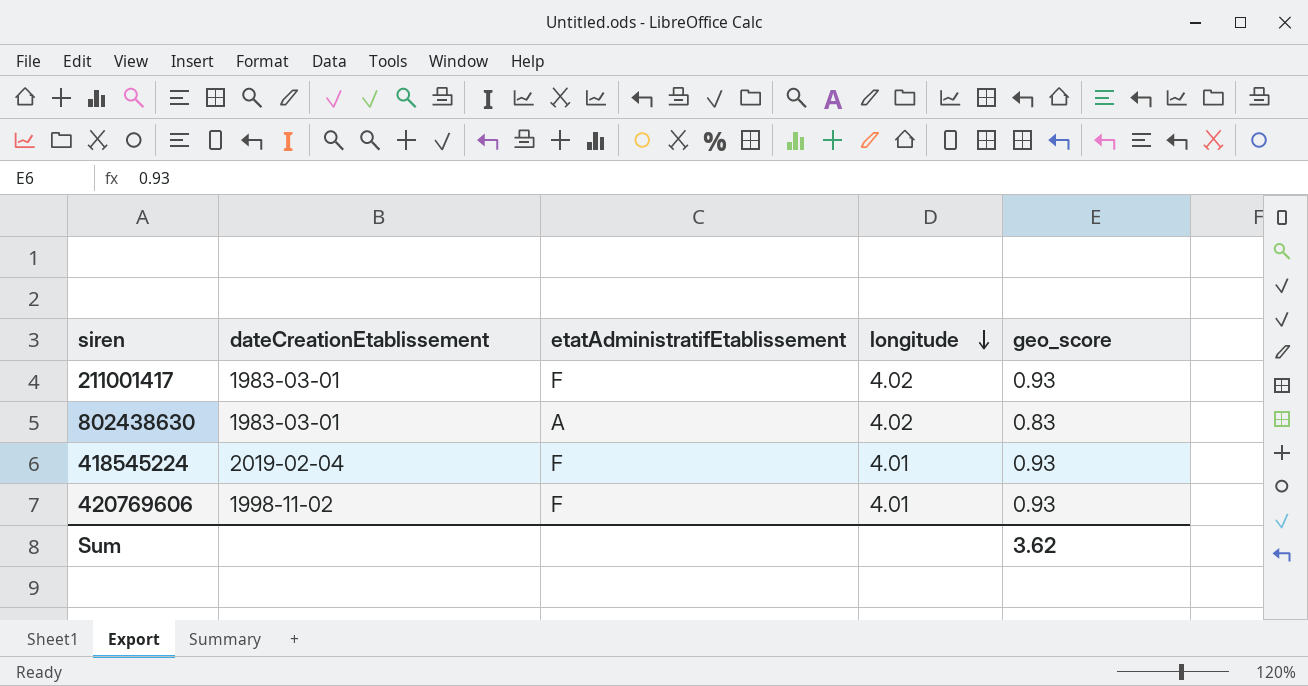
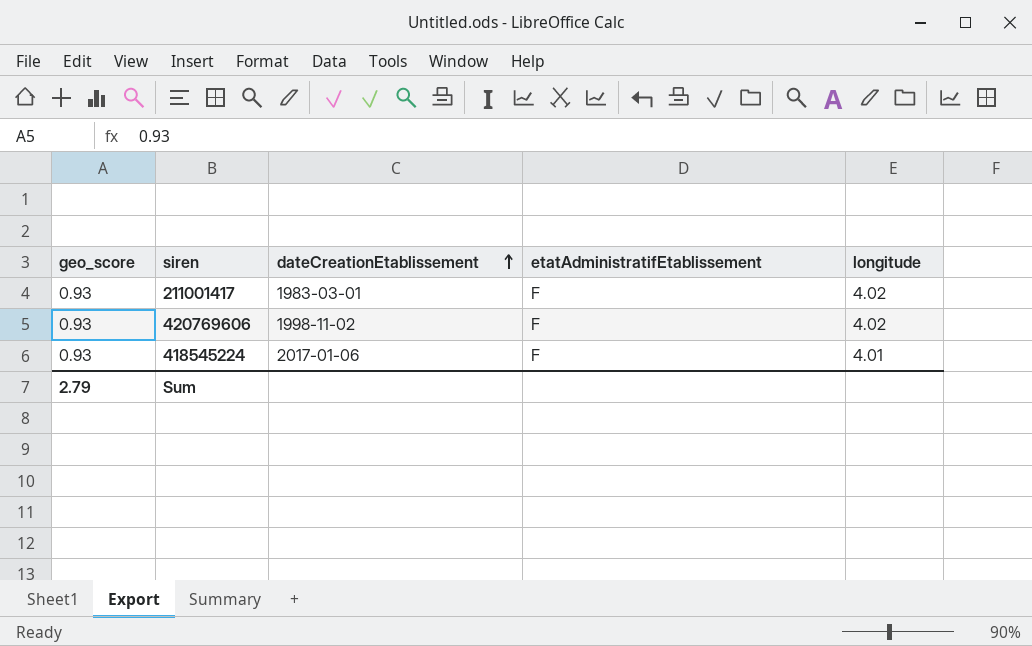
row order: longitude descending -> dateCreationEtablissement ascending
column geo_score | position: 5 -> 1
row 802438630: 1983-03-01 | A | 4.02 | 0.83 -> none
420769606 | longitude: 4.01 -> 4.02
418545224 | dateCreationEtablissement: 2019-02-04 -> 2017-01-06
Sum | geo_score: 3.62 -> 2.79

